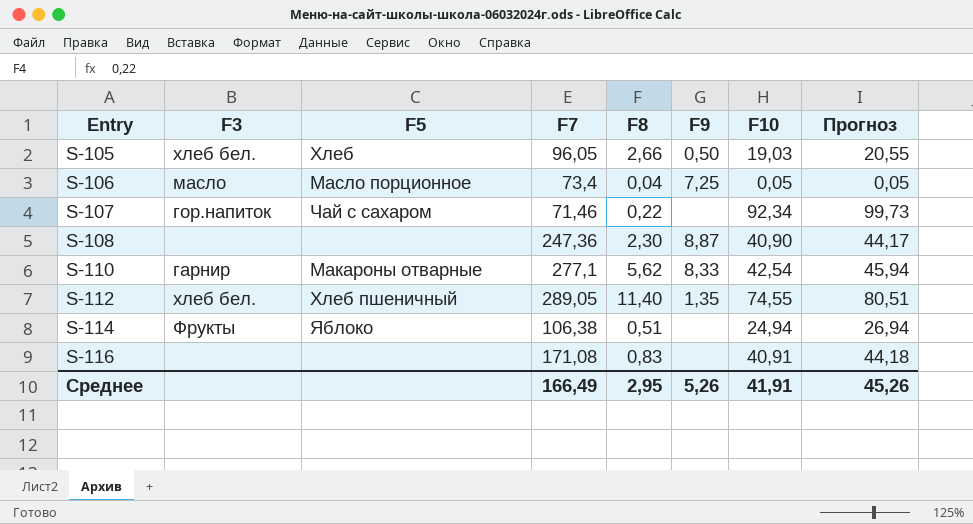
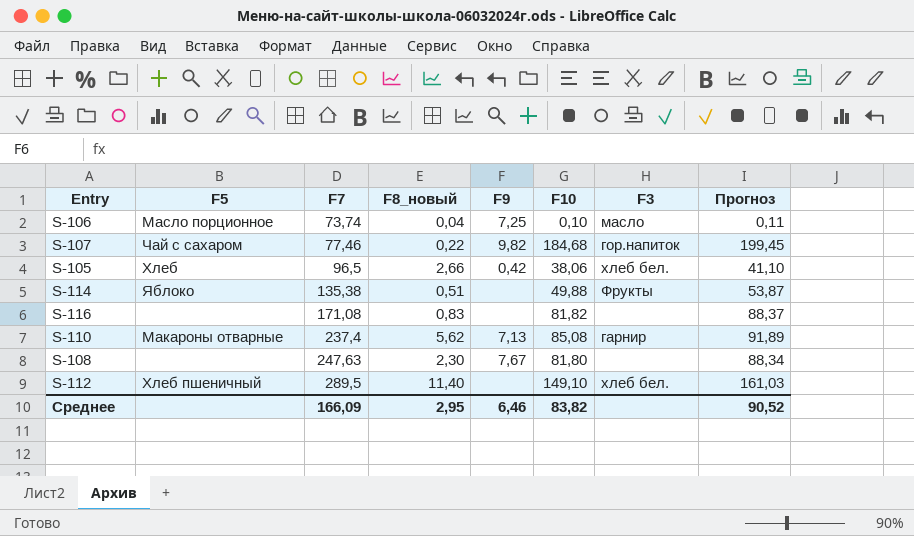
row order: Entry ascending -> F7 ascending
column name: F8 -> F8_новый
column F3 | position: 2 -> 7
S-106 | F7: 73,4 -> 73,74
S-106 | F10: 0,05 -> 0,10
S-106 | Прогноз: 0,05 -> 0,11
S-107 | F7: 71,46 -> 77,46
S-107 | F9: none -> 9,82
S-107 | F10: 92,34 -> 184,68
S-107 | Прогноз: 99,73 -> 199,45
S-105 | F7: 96,05 -> 96,5
S-105 | F9: 0,50 -> 0,42
S-105 | F10: 19,03 -> 38,06
S-105 | Прогноз: 20,55 -> 41,10
S-114 | F7: 106,38 -> 135,38
S-114 | F10: 24,94 -> 49,88
S-114 | Прогноз: 26,94 -> 53,87
S-116 | F10: 40,91 -> 81,82
S-116 | Прогноз: 44,18 -> 88,37
S-110 | F7: 277,1 -> 237,4
S-110 | F9: 8,33 -> 7,13
S-110 | F10: 42,54 -> 85,08
S-110 | Прогноз: 45,94 -> 91,89
S-108 | F7: 247,36 -> 247,63
S-108 | F9: 8,87 -> 7,67
S-108 | F10: 40,90 -> 81,80
S-108 | Прогноз: 44,17 -> 88,34
S-112 | F7: 289,05 -> 289,5
S-112 | F9: 1,35 -> none
S-112 | F10: 74,55 -> 149,10
S-112 | Прогноз: 80,51 -> 161,03
Среднее | F7: 166,49 -> 166,09
Среднее | F9: 5,26 -> 6,46
Среднее | F10: 41,91 -> 83,82
Среднее | Прогноз: 45,26 -> 90,52

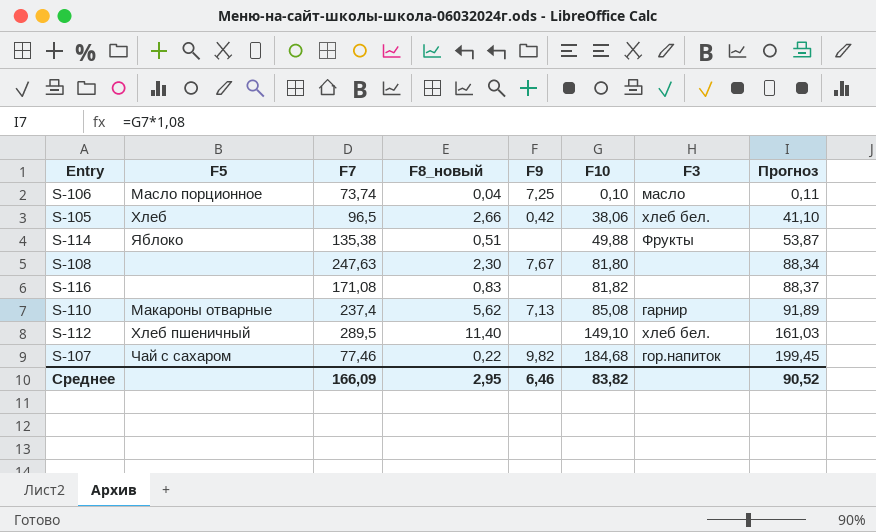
row order: F7 ascending -> F10 ascending

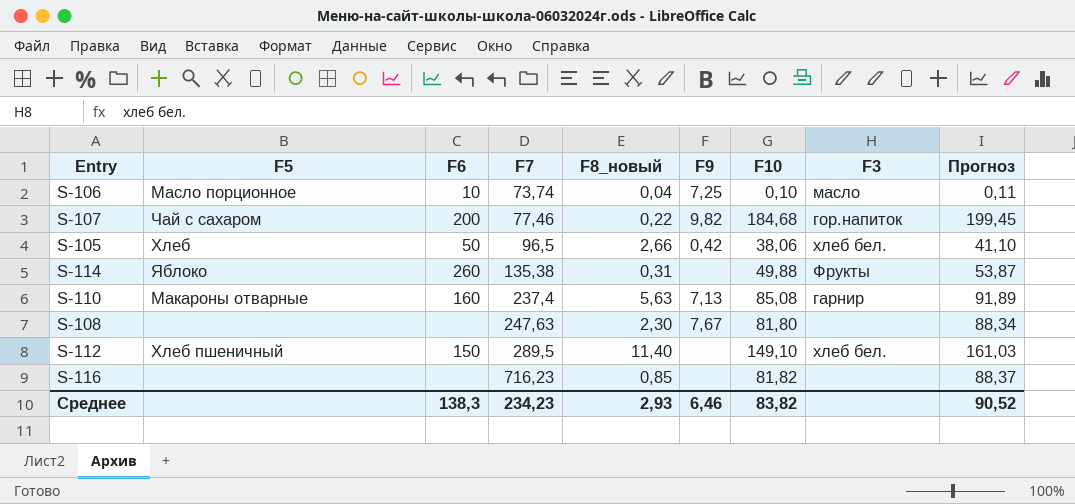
row order: F10 ascending -> F7 ascending
column F6 | position: none -> 3
S-114 | F8_новый: 0,51 -> 0,31
S-110 | F8_новый: 5,62 -> 5,63
S-116 | F7: 171,08 -> 716,23
S-116 | F8_новый: 0,83 -> 0,85
Среднее | F7: 166,09 -> 234,23
Среднее | F8_новый: 2,95 -> 2,93

